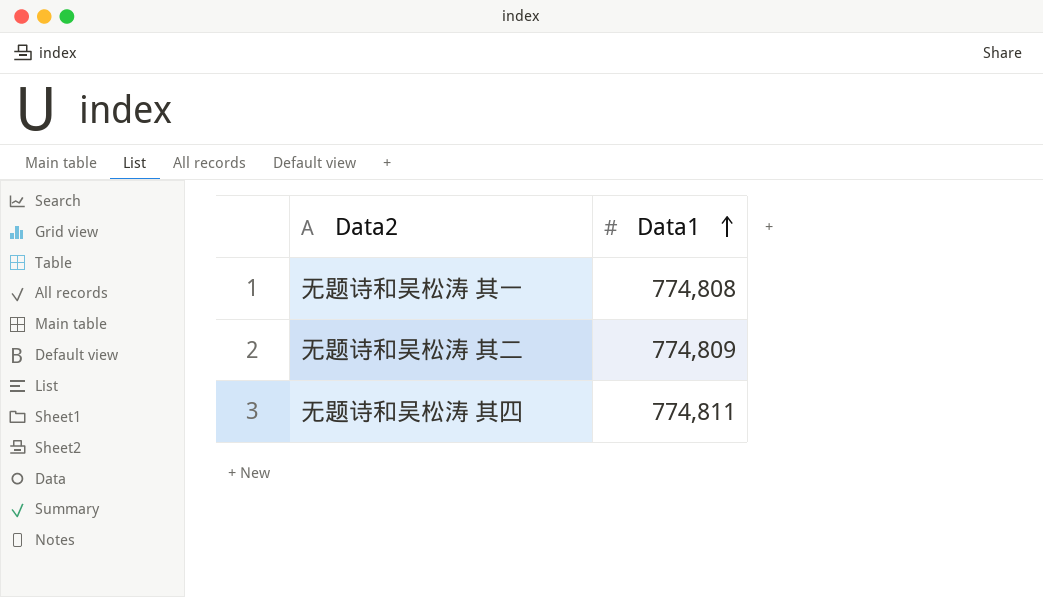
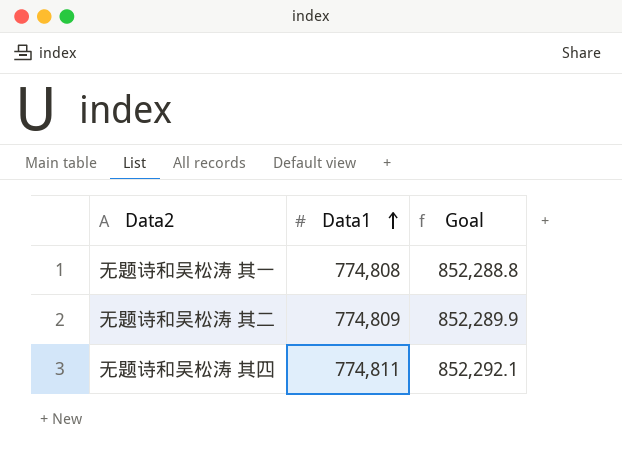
column Goal | formula: none -> [Data1] * 1.1

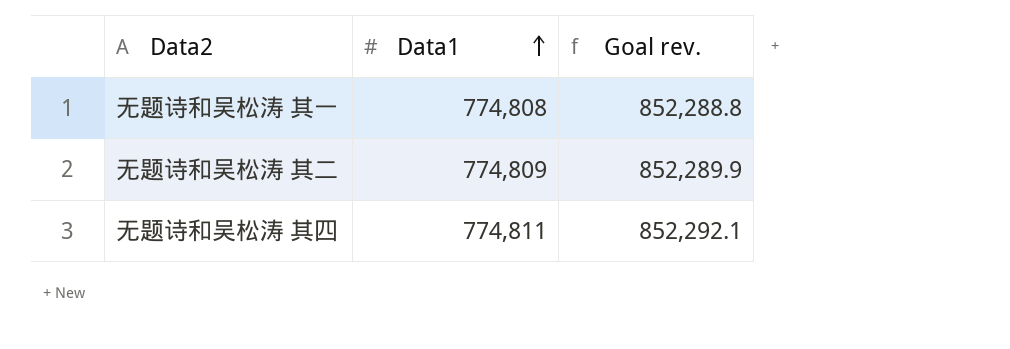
column name: Goal -> Goal rev.

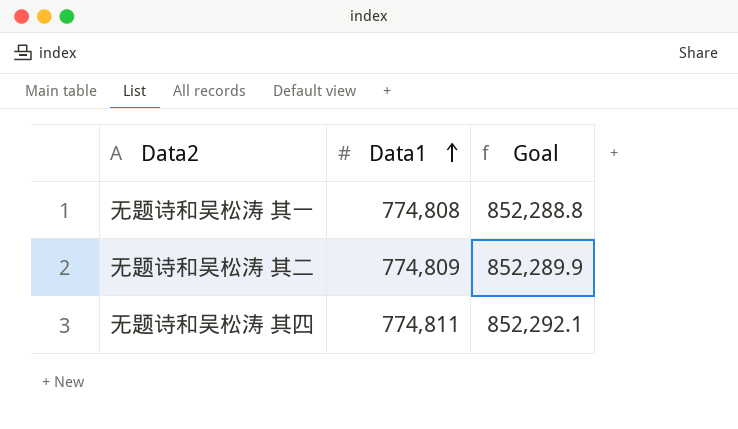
column name: Goal rev. -> Goal

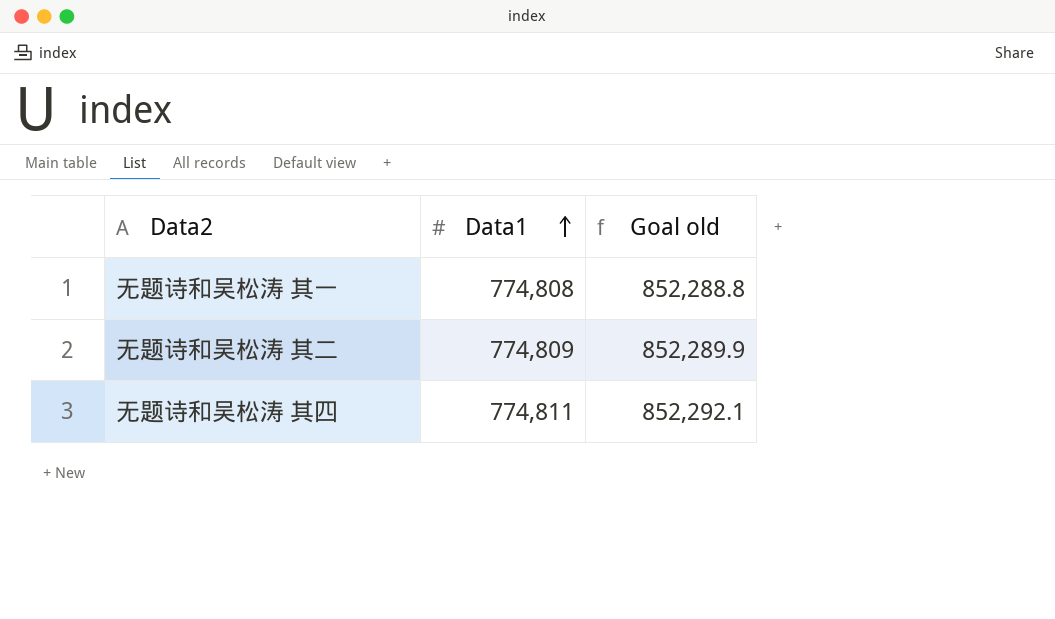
column name: Goal -> Goal old

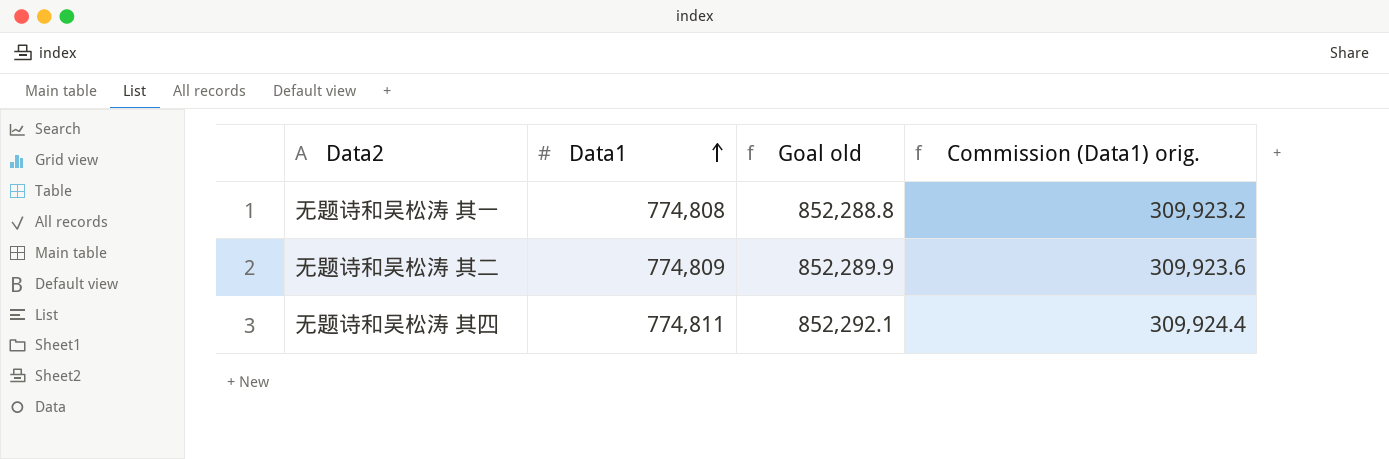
column Commission (Data1) orig. | formula: none -> [Data1] * 0.4

